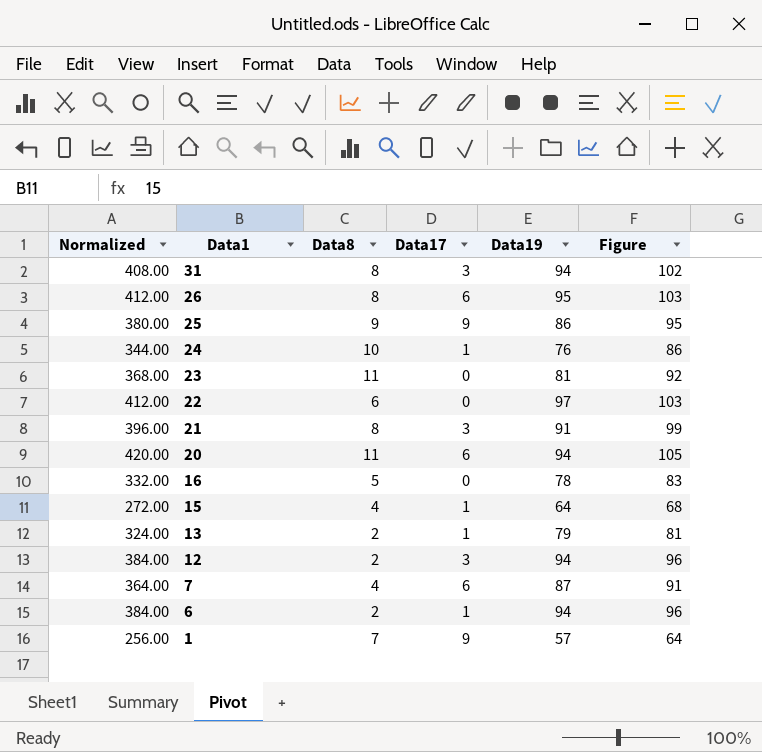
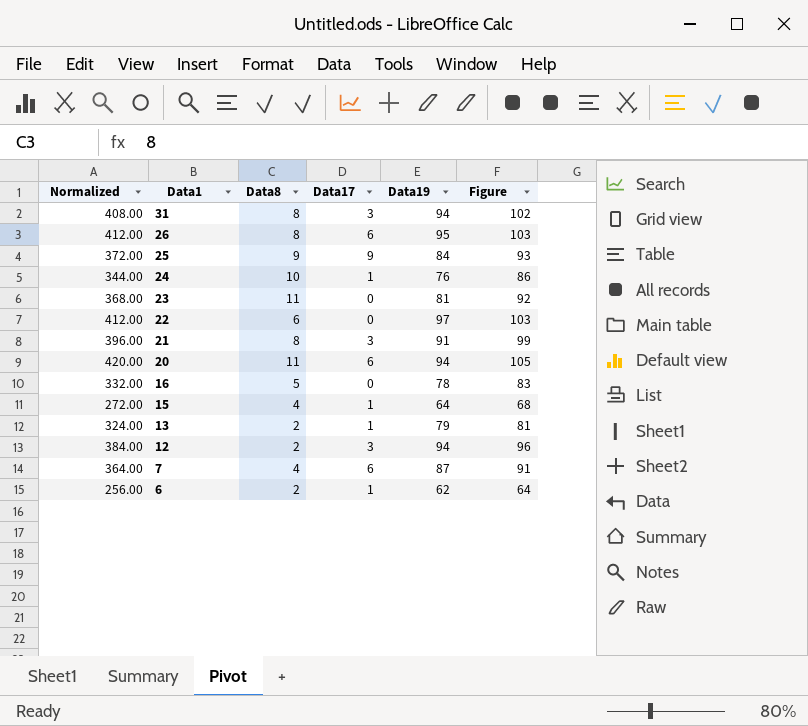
row 1: 256.00 | 7 | 9 | 57 | 64 -> none
25 | Normalized: 380.00 -> 372.00
25 | Data19: 86 -> 84
25 | Figure: 95 -> 93
6 | Normalized: 384.00 -> 256.00
6 | Data19: 94 -> 62
6 | Figure: 96 -> 64

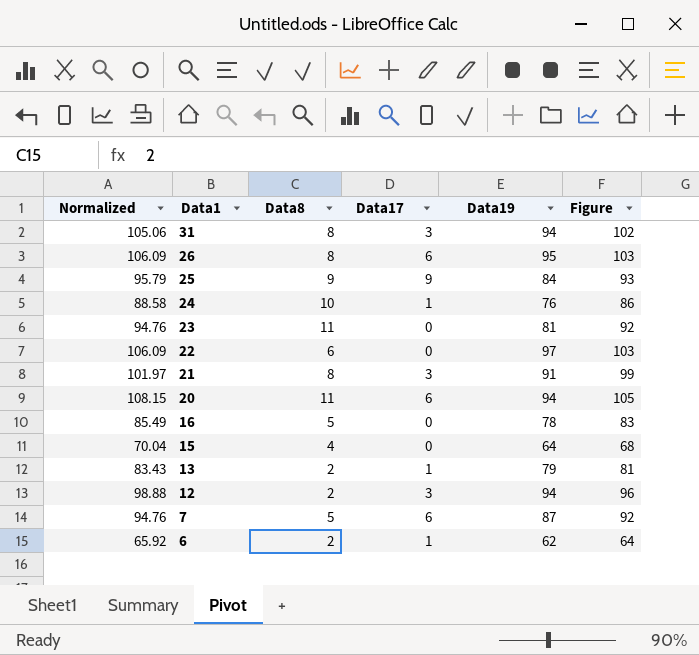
column Normalized | formula: [Figure] * 4 -> [Figure] * 1.03
15 | Data17: 1 -> 0
7 | Data8: 4 -> 5
7 | Figure: 91 -> 92

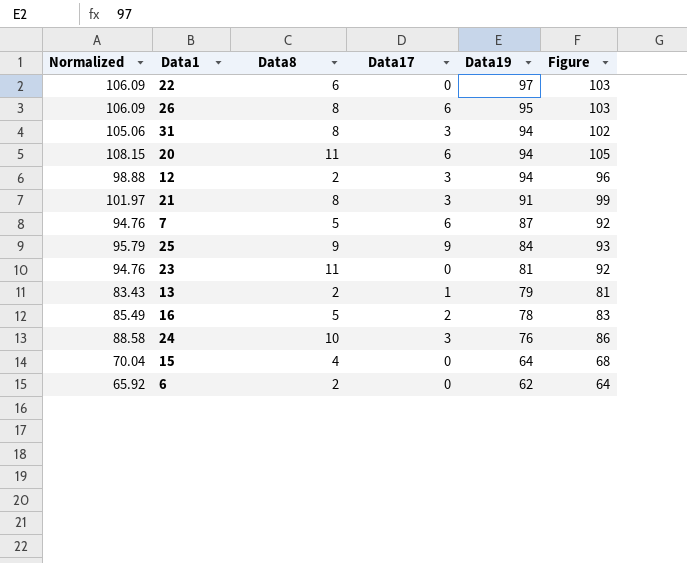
row order: Data1 descending -> Data19 descending
16 | Data17: 0 -> 2
24 | Data17: 1 -> 3
6 | Data17: 1 -> 0

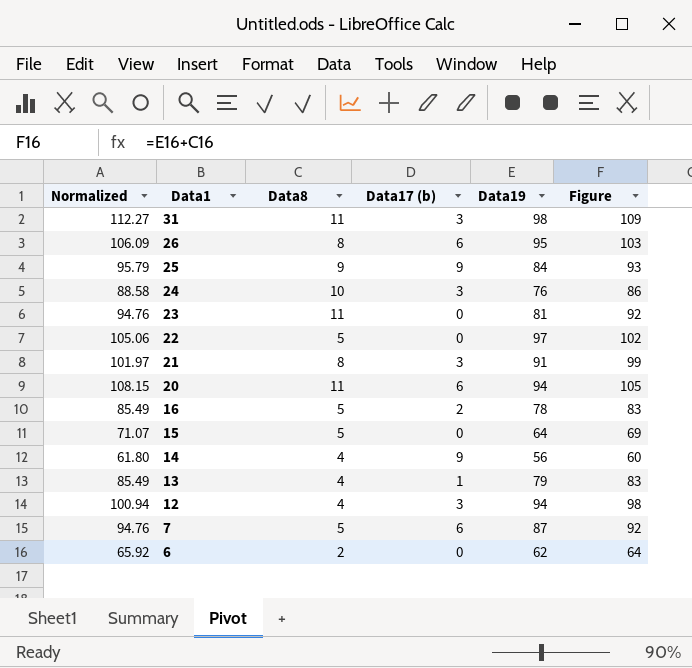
row order: Data19 descending -> Data1 descending
column name: Data17 -> Data17 (b)
31 | Normalized: 105.06 -> 112.27
31 | Data8: 8 -> 11
31 | Data19: 94 -> 98
31 | Figure: 102 -> 109
22 | Normalized: 106.09 -> 105.06
22 | Data8: 6 -> 5
22 | Figure: 103 -> 102
15 | Normalized: 70.04 -> 71.07
15 | Data8: 4 -> 5
15 | Figure: 68 -> 69
row 14: none -> 61.80 | 4 | 9 | 56 | 60
13 | Normalized: 83.43 -> 85.49
13 | Data8: 2 -> 4
13 | Figure: 81 -> 83
12 | Normalized: 98.88 -> 100.94
12 | Data8: 2 -> 4
12 | Figure: 96 -> 98

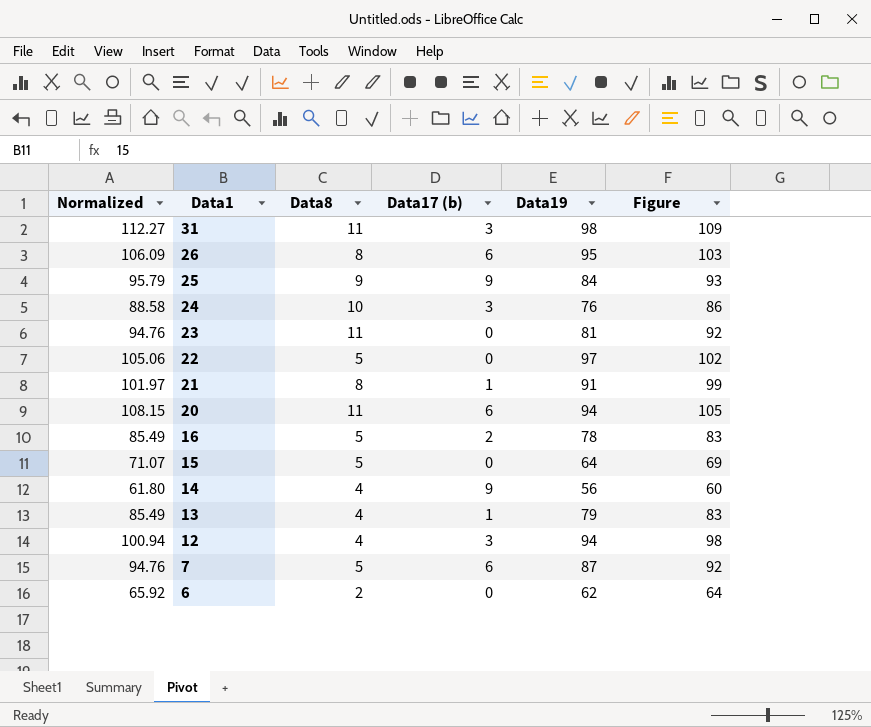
21 | Data17 (b): 3 -> 1

